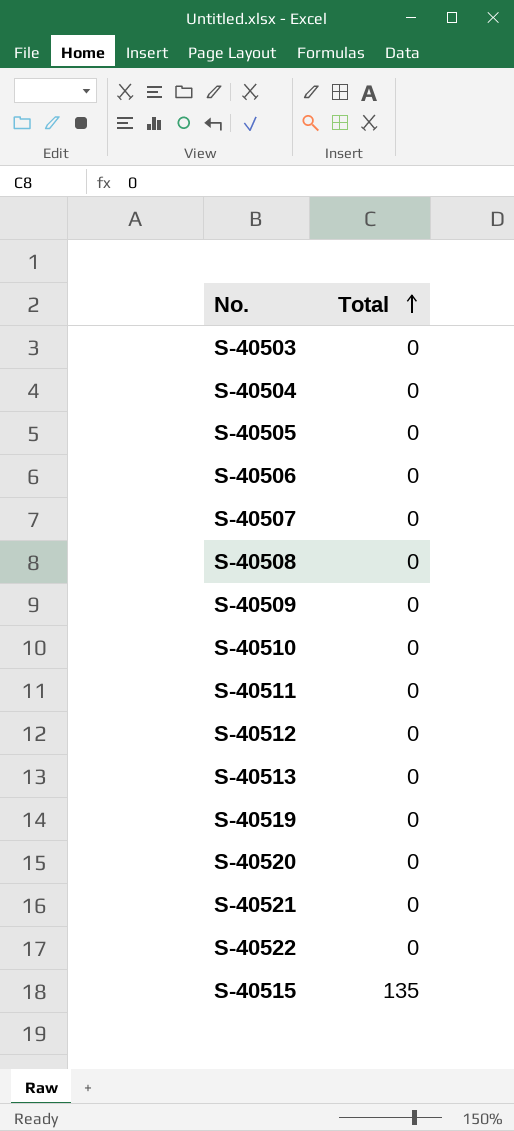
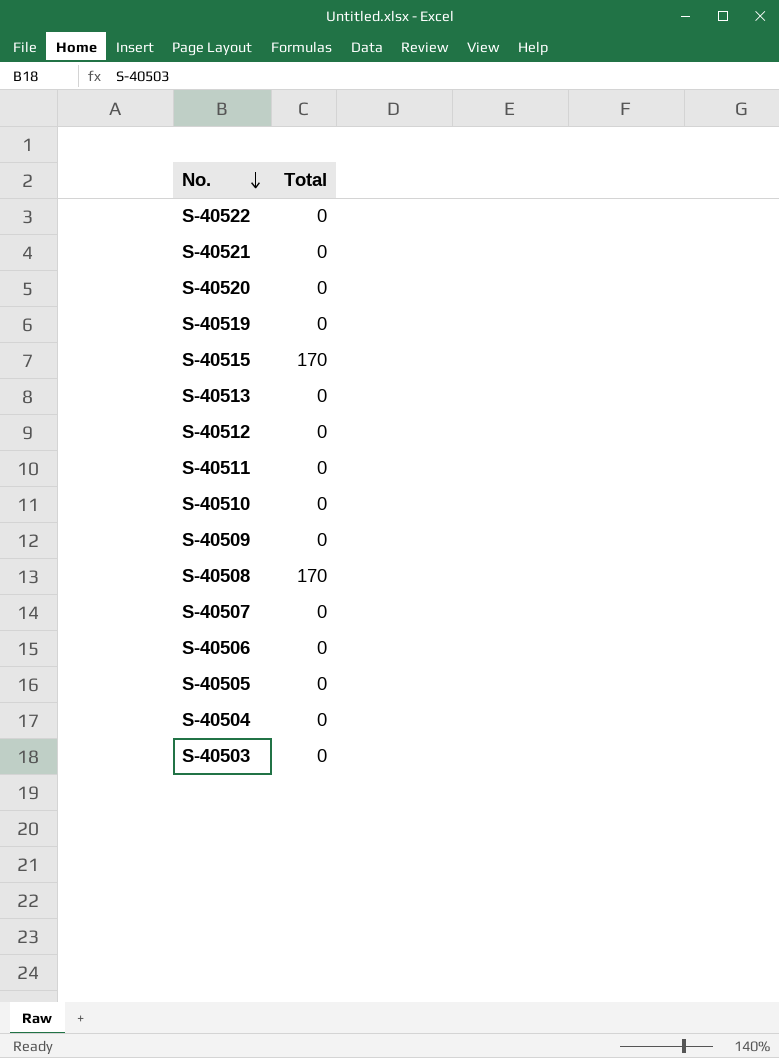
row order: Total ascending -> No. descending
S-40515 | Total: 135 -> 170
S-40508 | Total: 0 -> 170

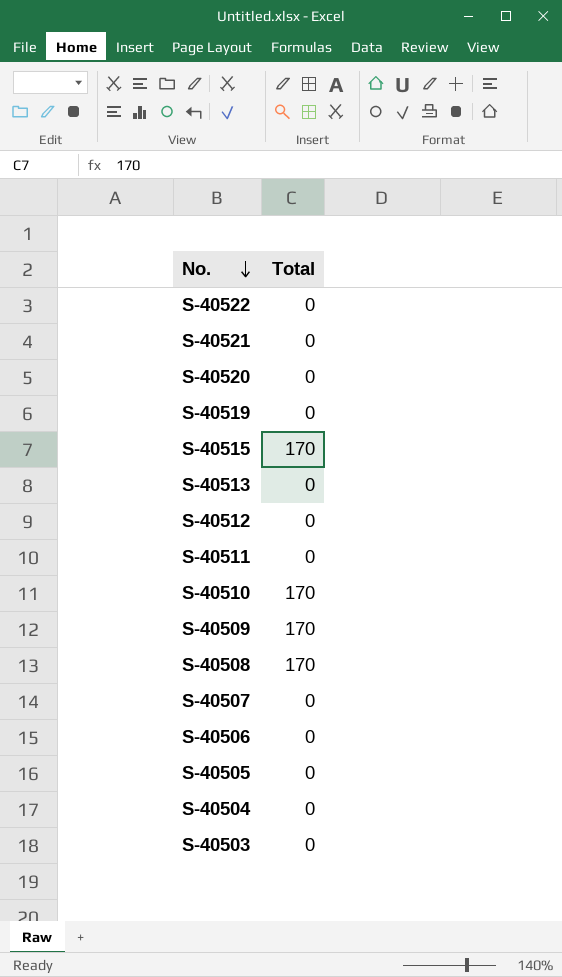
S-40510 | Total: 0 -> 170
S-40509 | Total: 0 -> 170

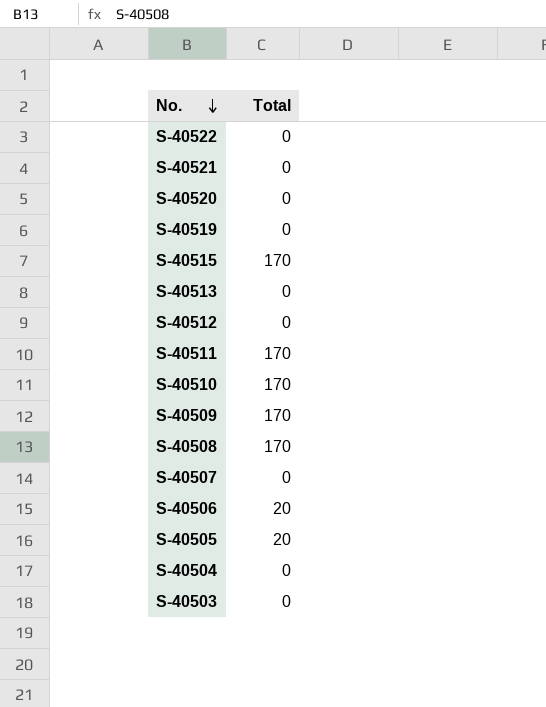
S-40511 | Total: 0 -> 170
S-40506 | Total: 0 -> 20
S-40505 | Total: 0 -> 20

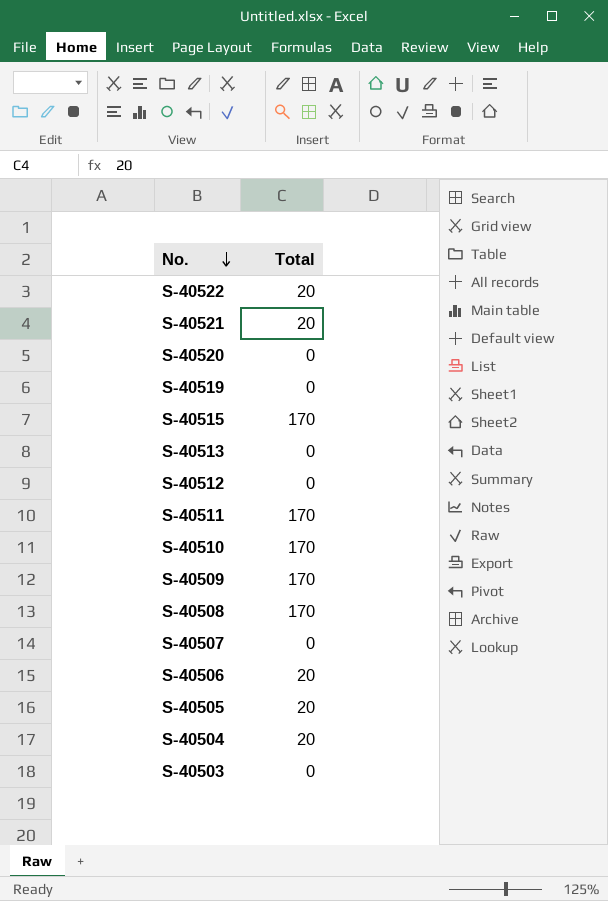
S-40522 | Total: 0 -> 20
S-40521 | Total: 0 -> 20
S-40504 | Total: 0 -> 20

